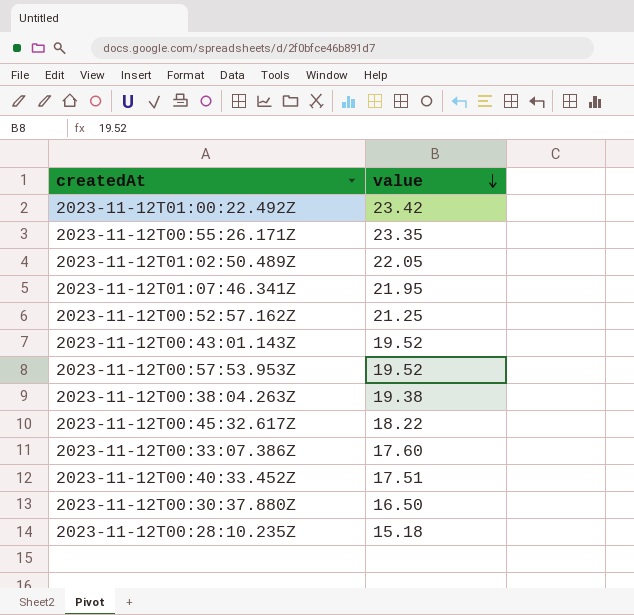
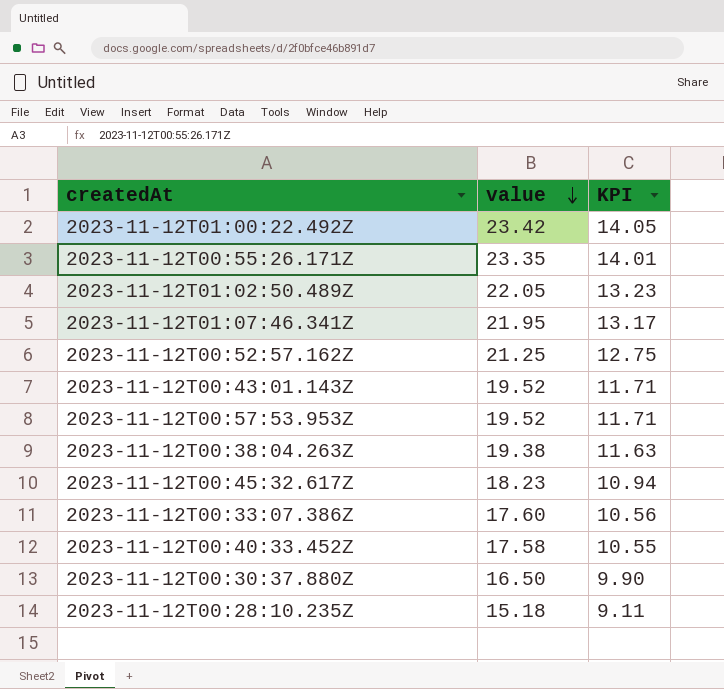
column KPI | formula: none -> [value] * 0.6
2023-11-12T00:45:32.617Z | value: 18.22 -> 18.23
2023-11-12T00:40:33.452Z | value: 17.51 -> 17.58

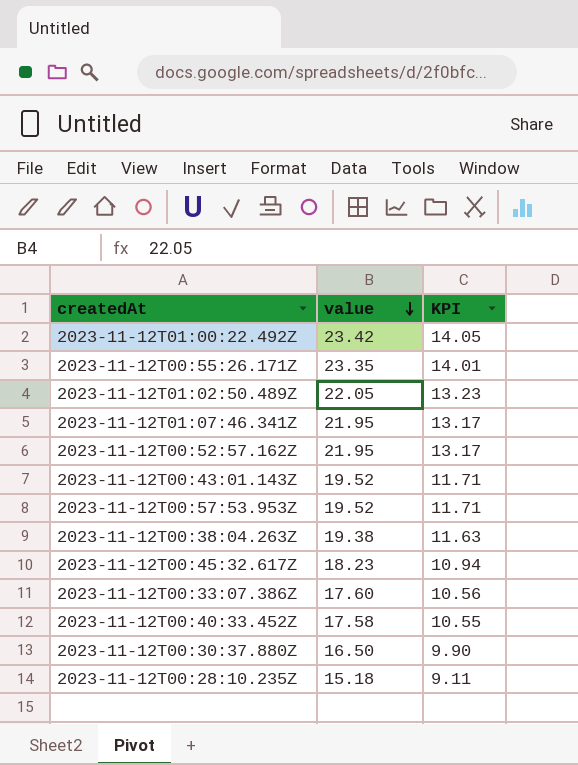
2023-11-12T00:52:57.162Z | value: 21.25 -> 21.95
2023-11-12T00:52:57.162Z | KPI: 12.75 -> 13.17

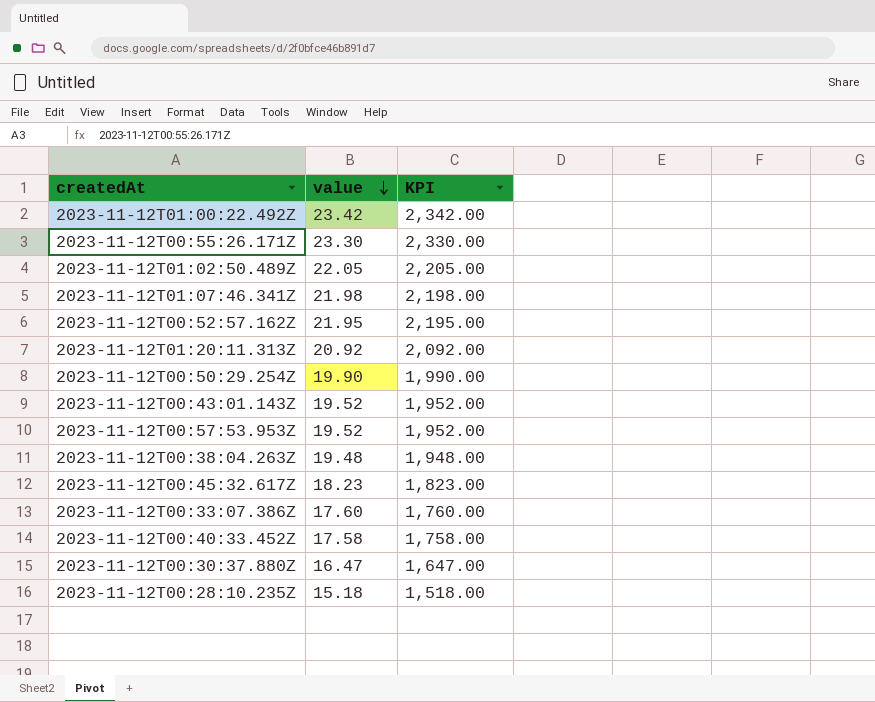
column KPI | formula: [value] * 0.6 -> [value] * 100
2023-11-12T00:55:26.171Z | value: 23.35 -> 23.30
2023-11-12T01:07:46.341Z | value: 21.95 -> 21.98
row 2023-11-12T01:20:11.313Z: none -> 20.92 | 2,092.00
row 2023-11-12T00:50:29.254Z: none -> 19.90 | 1,990.00
2023-11-12T00:38:04.263Z | value: 19.38 -> 19.48
2023-11-12T00:30:37.880Z | value: 16.50 -> 16.47

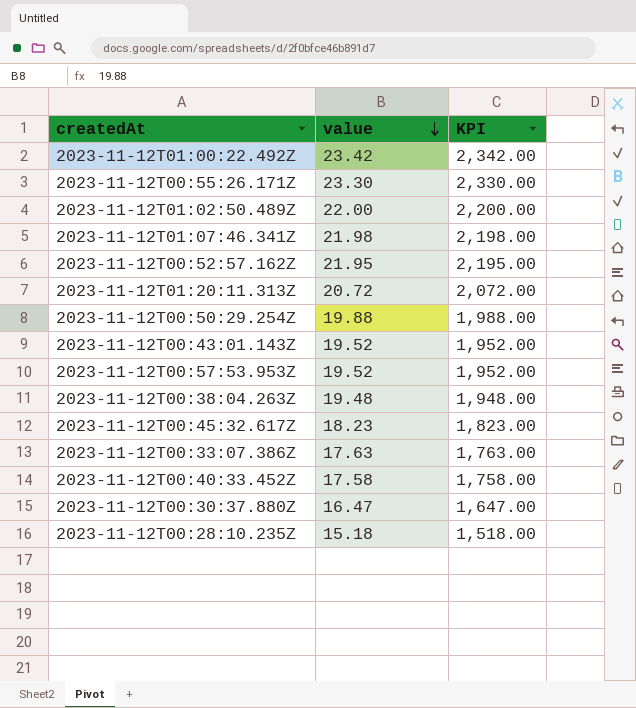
2023-11-12T01:02:50.489Z | value: 22.05 -> 22.00
2023-11-12T01:02:50.489Z | KPI: 2,205.00 -> 2,200.00
2023-11-12T01:20:11.313Z | value: 20.92 -> 20.72
2023-11-12T01:20:11.313Z | KPI: 2,092.00 -> 2,072.00
2023-11-12T00:50:29.254Z | value: 19.90 -> 19.88
2023-11-12T00:50:29.254Z | KPI: 1,990.00 -> 1,988.00
2023-11-12T00:33:07.386Z | value: 17.60 -> 17.63
2023-11-12T00:33:07.386Z | KPI: 1,760.00 -> 1,763.00

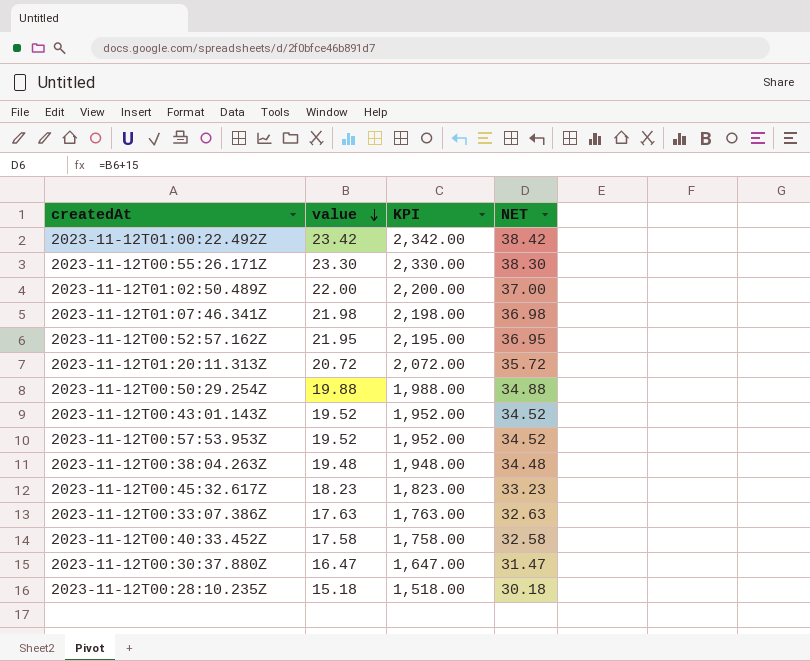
column NET | formula: none -> [value] + 15

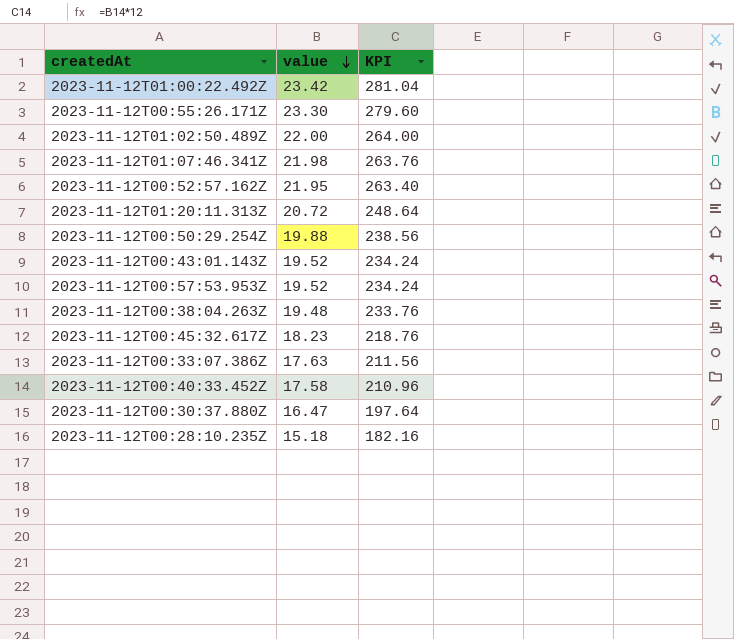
column NET | formula: [value] + 15 -> none
column KPI | formula: [value] * 100 -> [value] * 12

